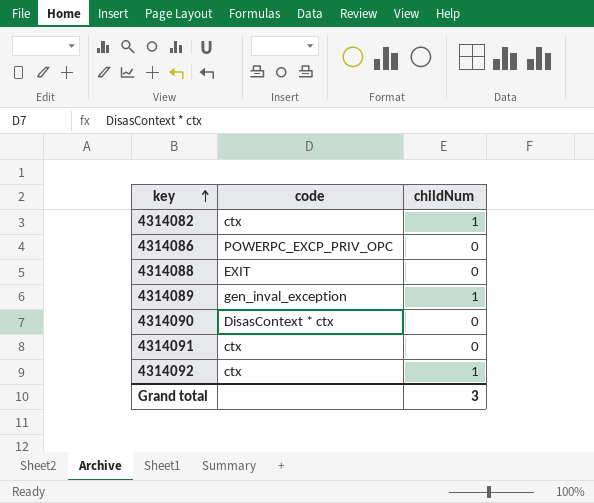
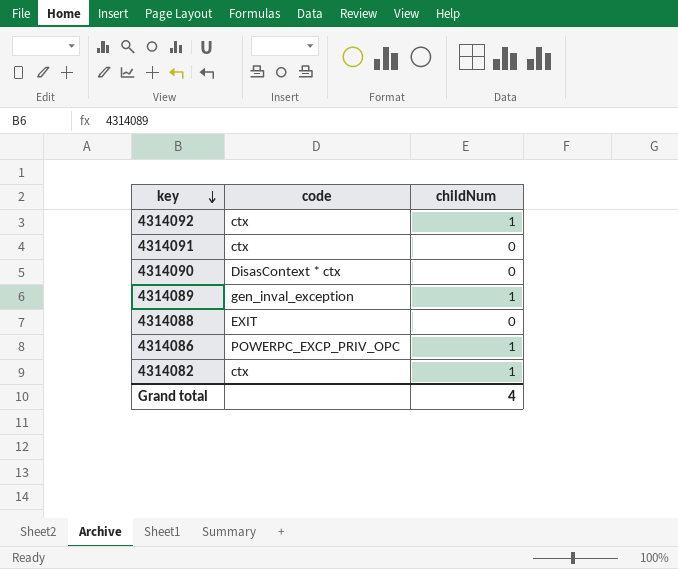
row order: key ascending -> key descending
4314086 | childNum: 0 -> 1
Grand total | childNum: 3 -> 4

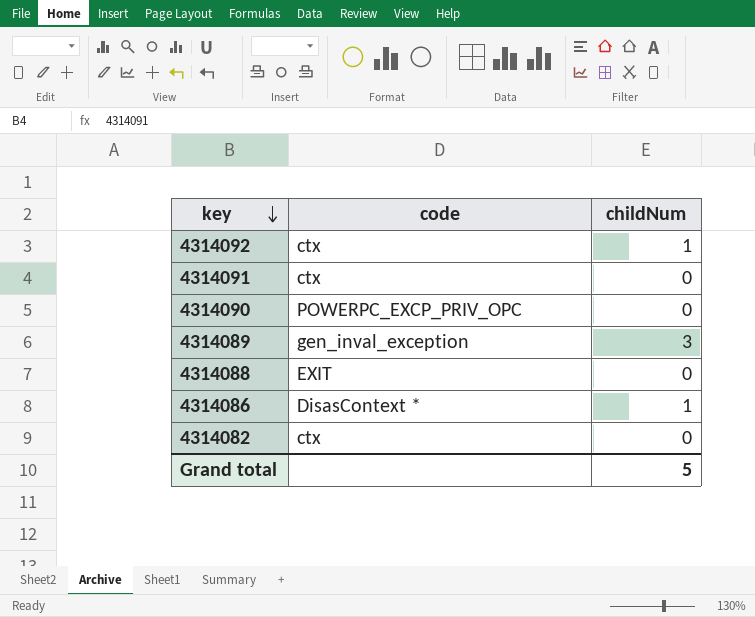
4314090 | code: DisasContext * ctx -> POWERPC_EXCP_PRIV_OPC
4314089 | childNum: 1 -> 3
4314086 | code: POWERPC_EXCP_PRIV_OPC -> DisasContext *
4314082 | childNum: 1 -> 0
Grand total | childNum: 4 -> 5

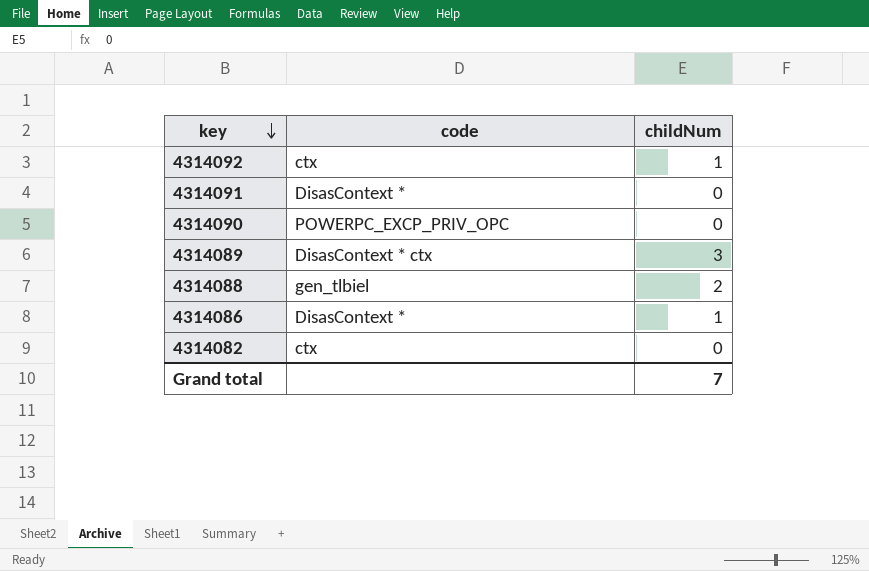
4314091 | code: ctx -> DisasContext *
4314089 | code: gen_inval_exception -> DisasContext * ctx
4314088 | code: EXIT -> gen_tlbiel
4314088 | childNum: 0 -> 2
Grand total | childNum: 5 -> 7

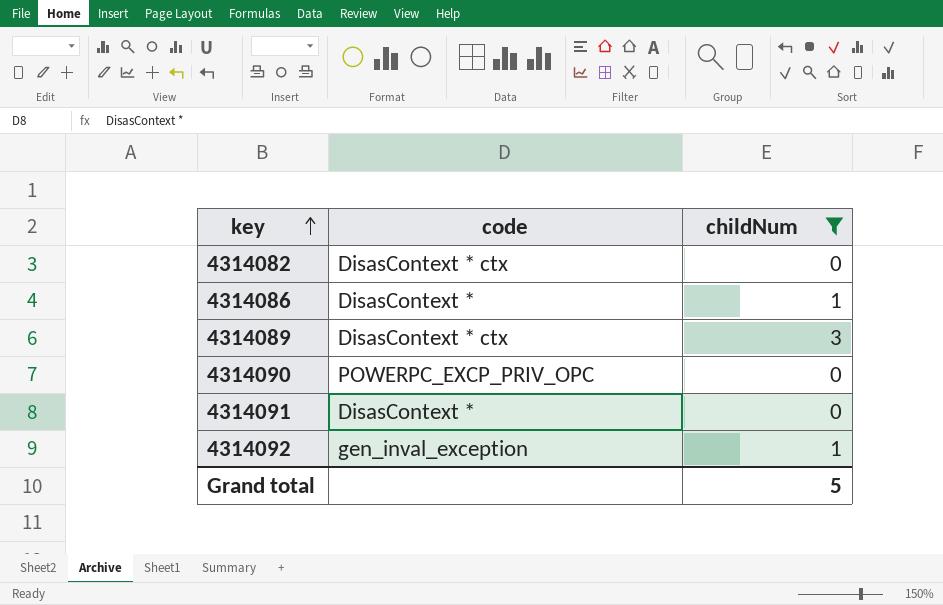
filter: none -> childNum != 2
row order: key descending -> key ascending
4314082 | code: ctx -> DisasContext * ctx
4314092 | code: ctx -> gen_inval_exception
Grand total | childNum: 7 -> 5

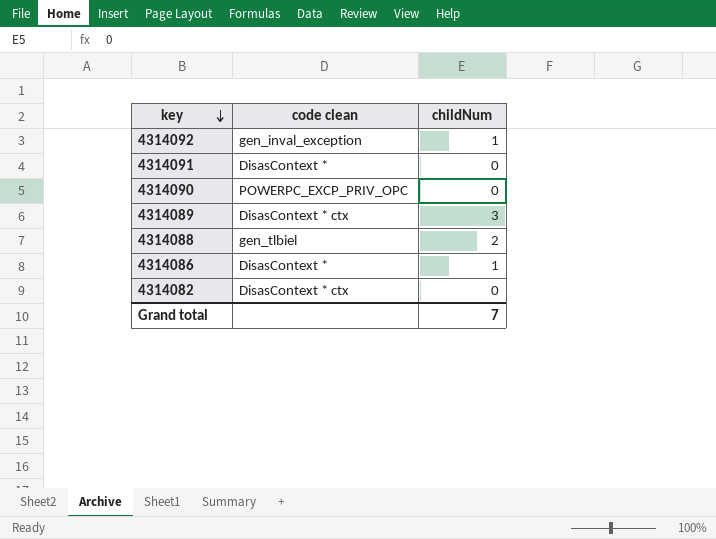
filter: childNum != 2 -> none
row order: key ascending -> key descending
column name: code -> code clean
Grand total | childNum: 5 -> 7

